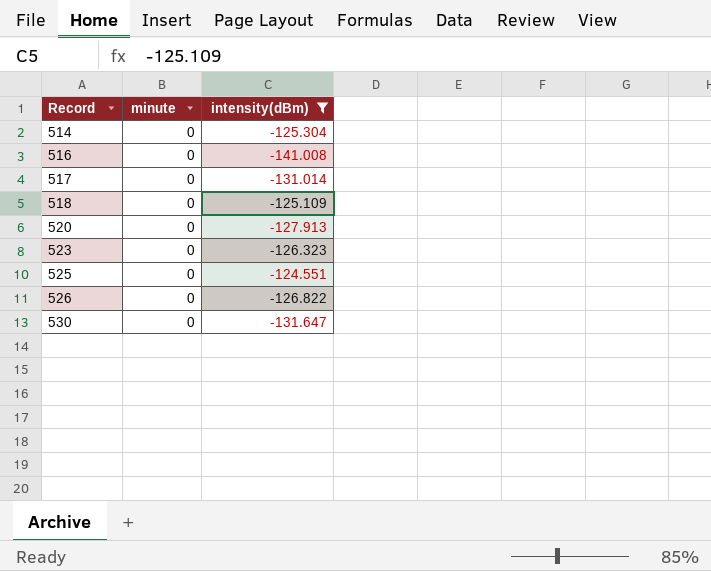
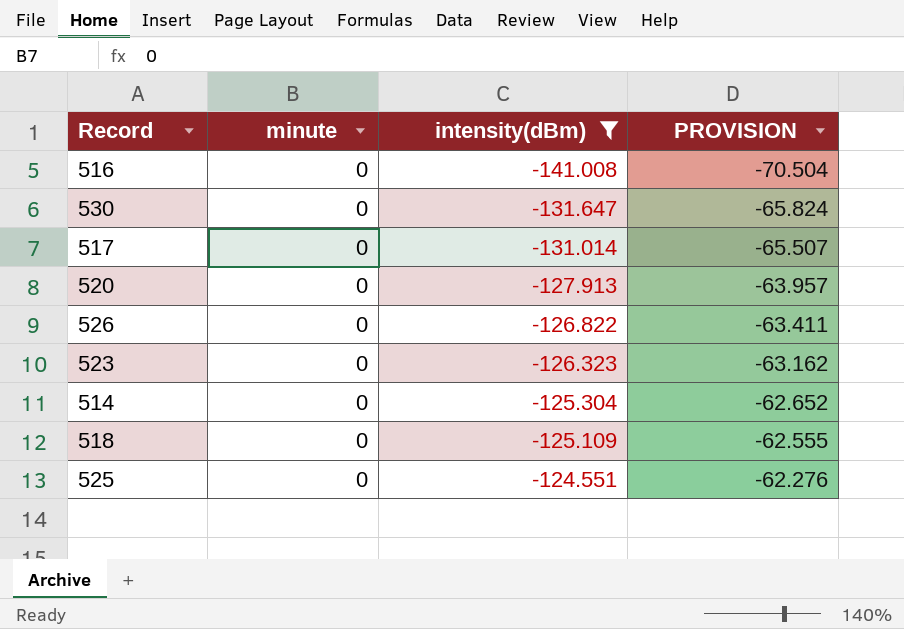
row order: Record ascending -> intensity(dBm) ascending
column PROVISION | formula: none -> [intensity(dBm)] * 0.5

